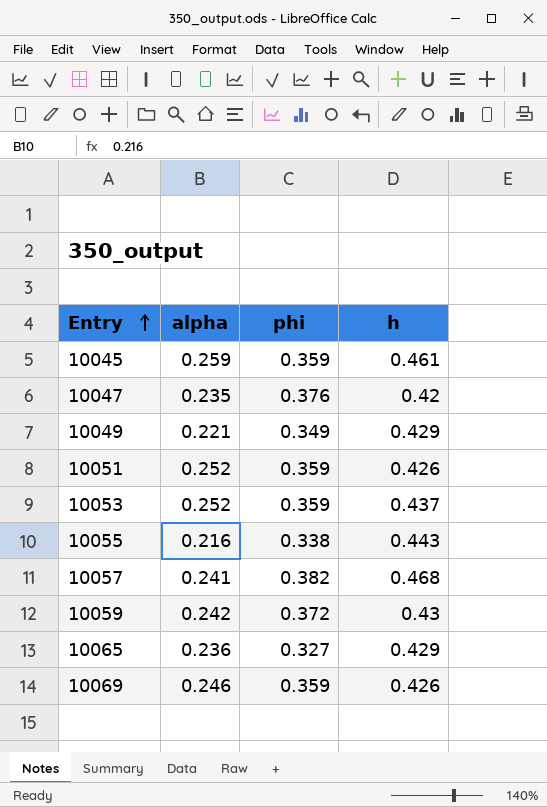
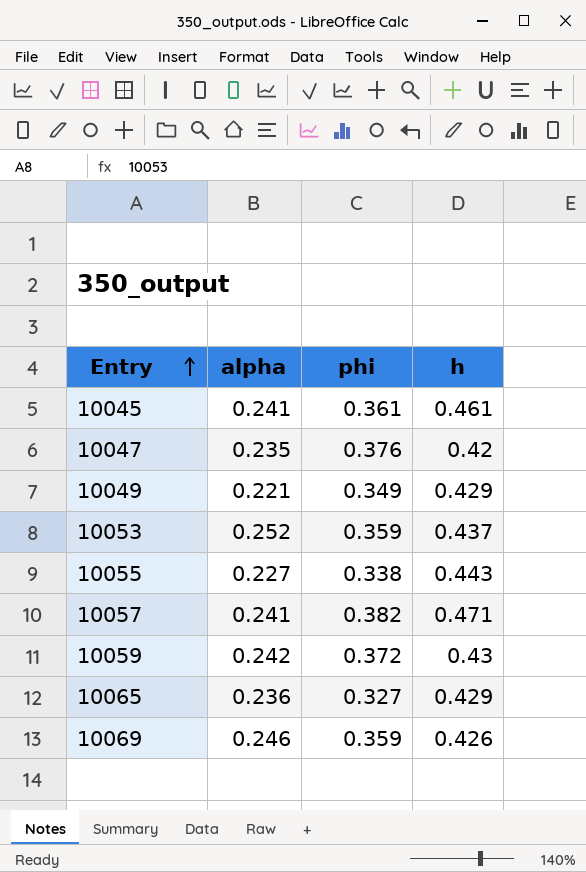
row 10051: 0.252 | 0.359 | 0.426 -> none
10045 | alpha: 0.259 -> 0.241
10045 | phi: 0.359 -> 0.361
10055 | alpha: 0.216 -> 0.227
10057 | h: 0.468 -> 0.471

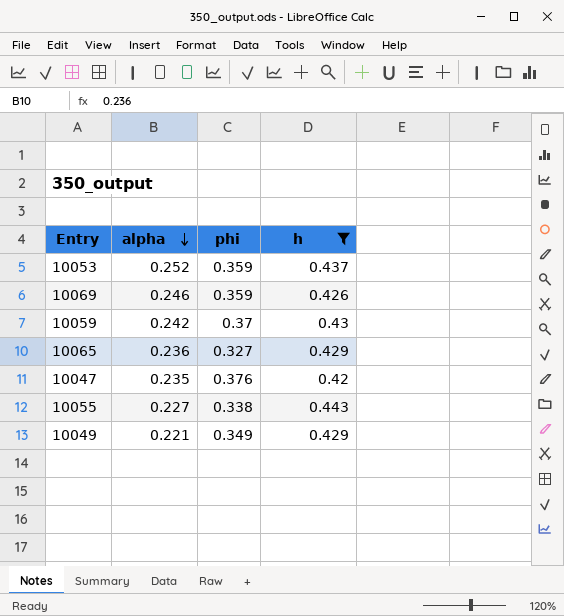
filter: none -> h <= 0.443
row order: Entry ascending -> alpha descending
10059 | phi: 0.372 -> 0.37

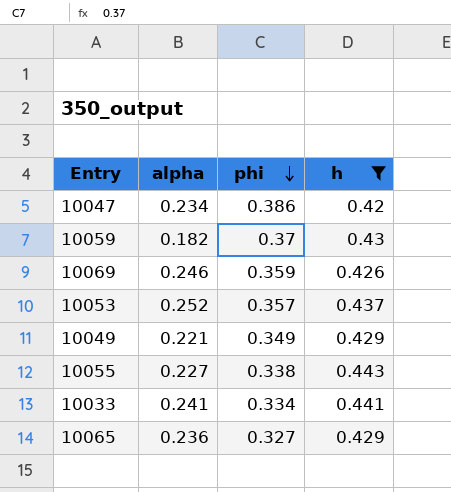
row order: alpha descending -> phi descending
10047 | alpha: 0.235 -> 0.234
10047 | phi: 0.376 -> 0.386
10059 | alpha: 0.242 -> 0.182
10053 | phi: 0.359 -> 0.357
row 10033: none -> 0.241 | 0.334 | 0.441

